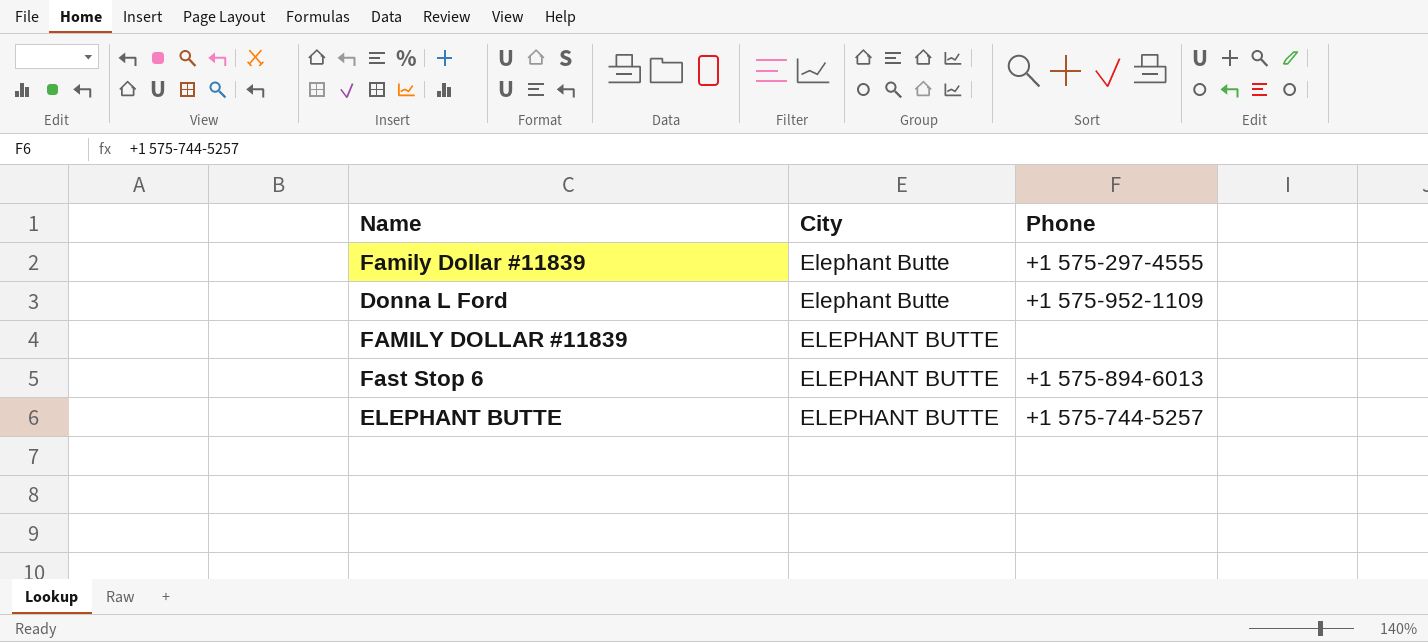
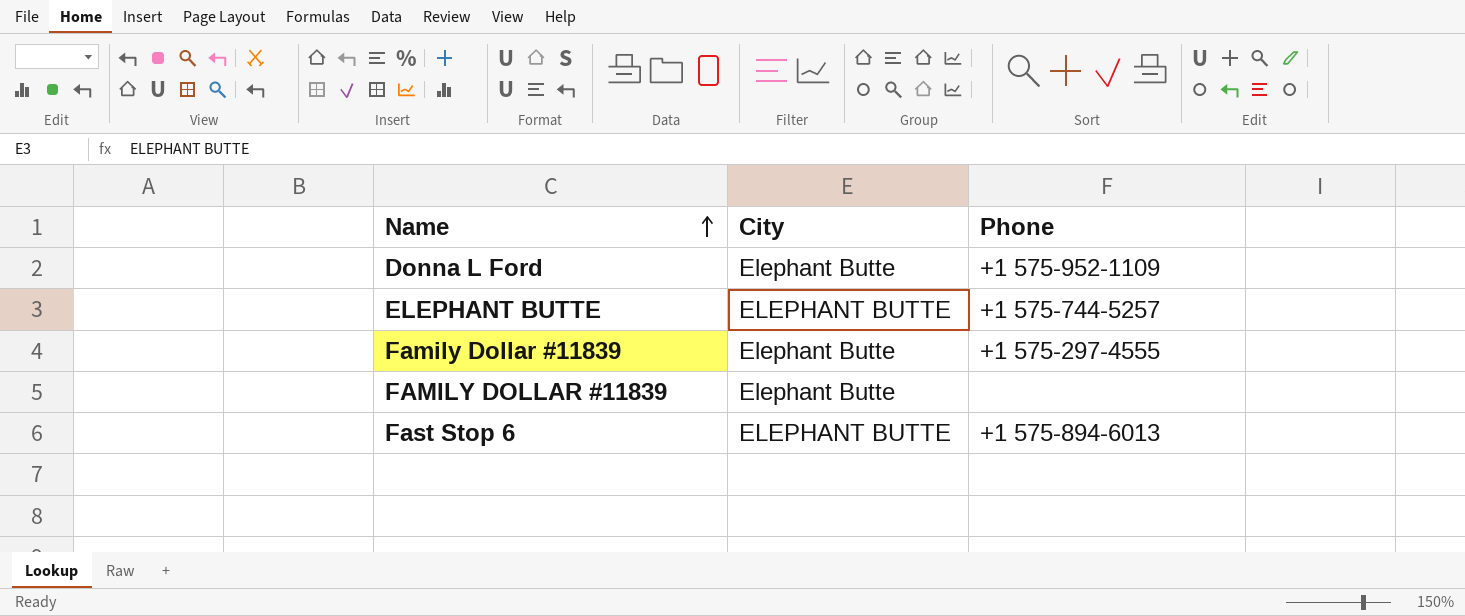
row order: none -> Name ascending
FAMILY DOLLAR #11839 | City: ELEPHANT BUTTE -> Elephant Butte

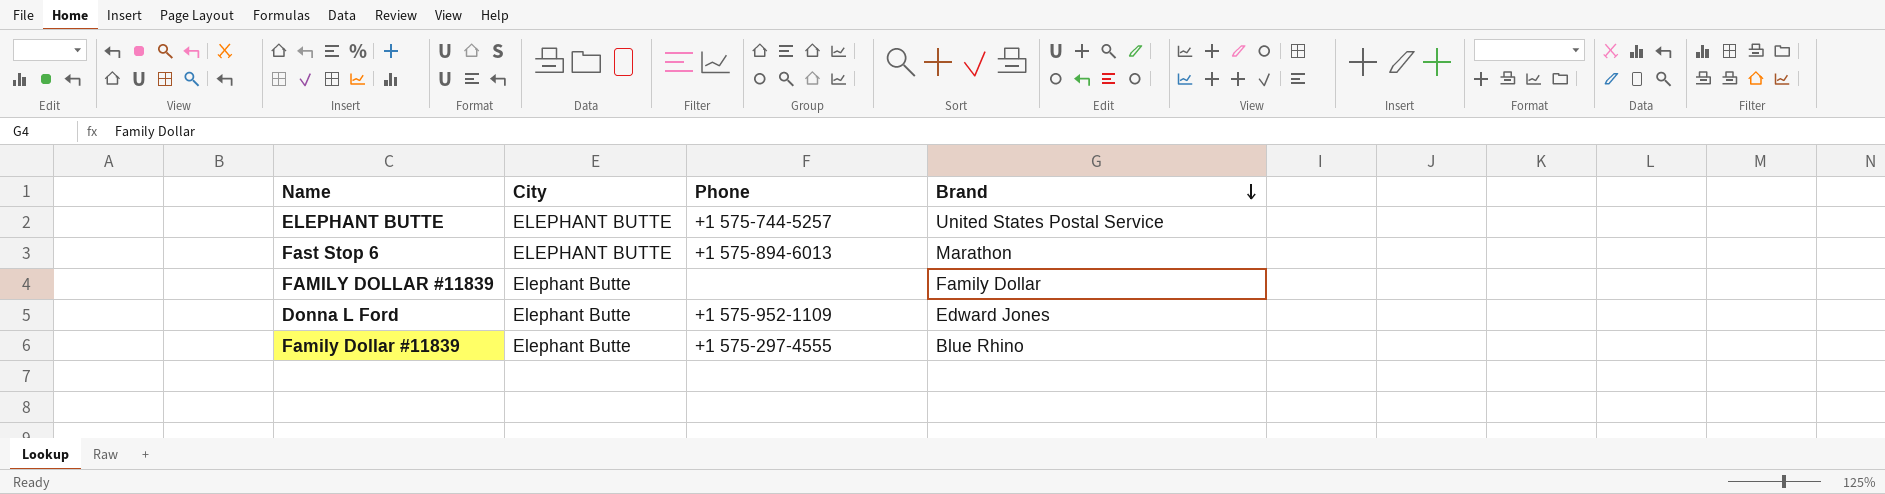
row order: Name ascending -> Brand descending
column Brand | position: none -> 4

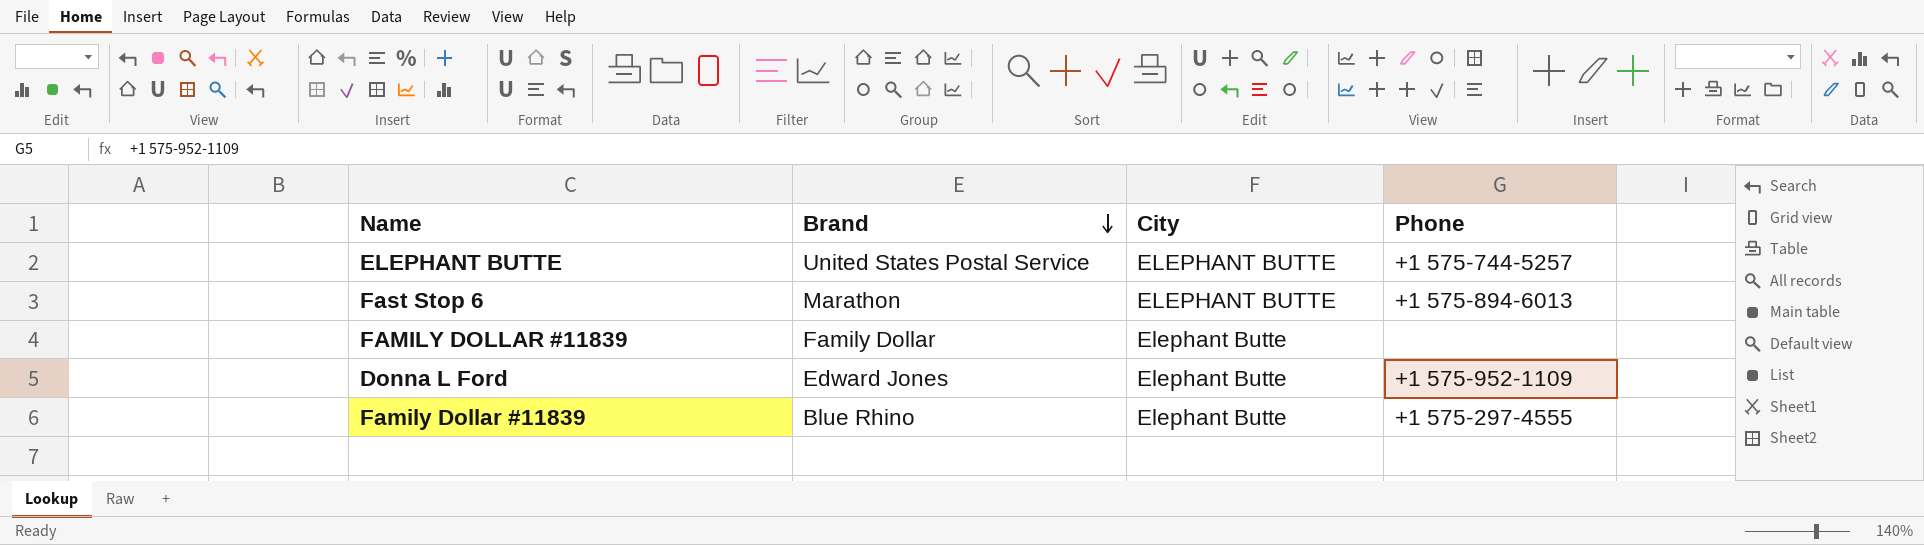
column Brand | position: 4 -> 2

